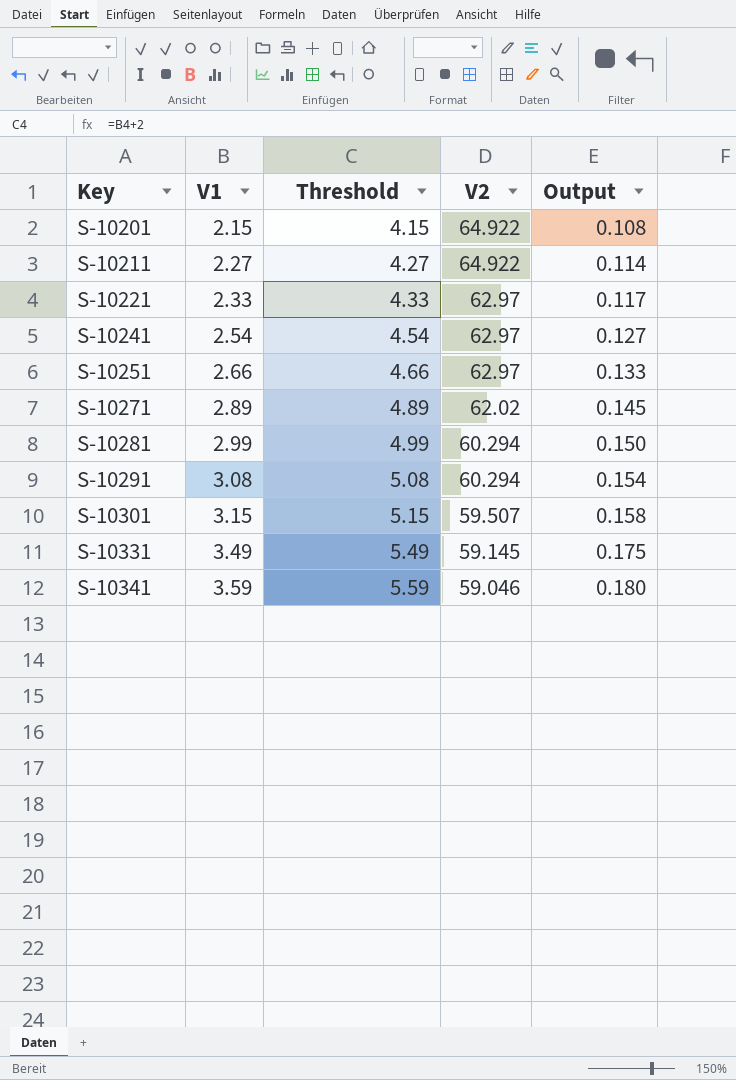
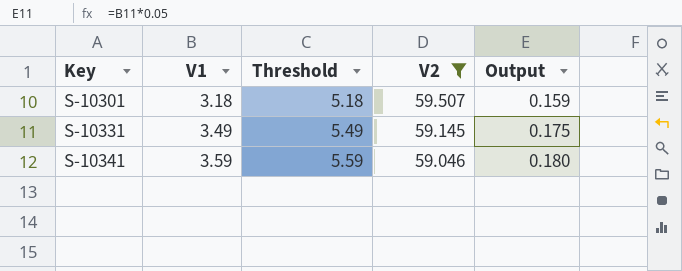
filter: none -> V2 <= 59.507
S-10301 | V1: 3.15 -> 3.18
S-10301 | Threshold: 5.15 -> 5.18
S-10301 | Output: 0.158 -> 0.159

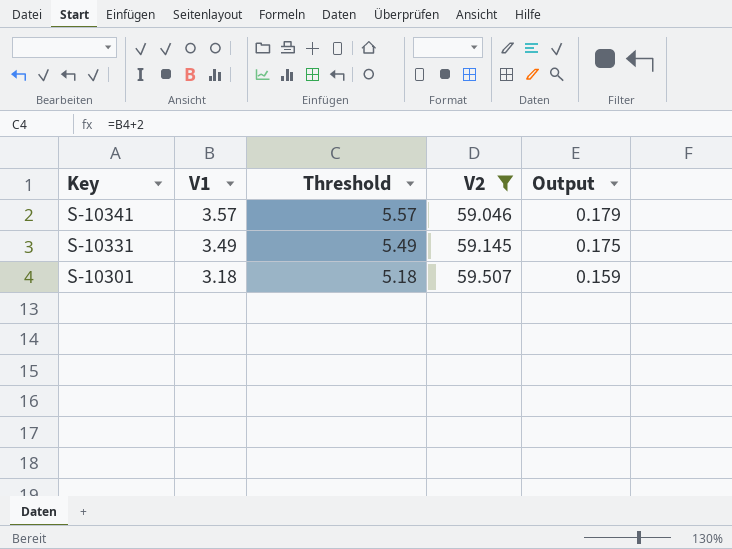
row order: Key ascending -> Key descending
S-10341 | V1: 3.59 -> 3.57
S-10341 | Threshold: 5.59 -> 5.57
S-10341 | Output: 0.180 -> 0.179

